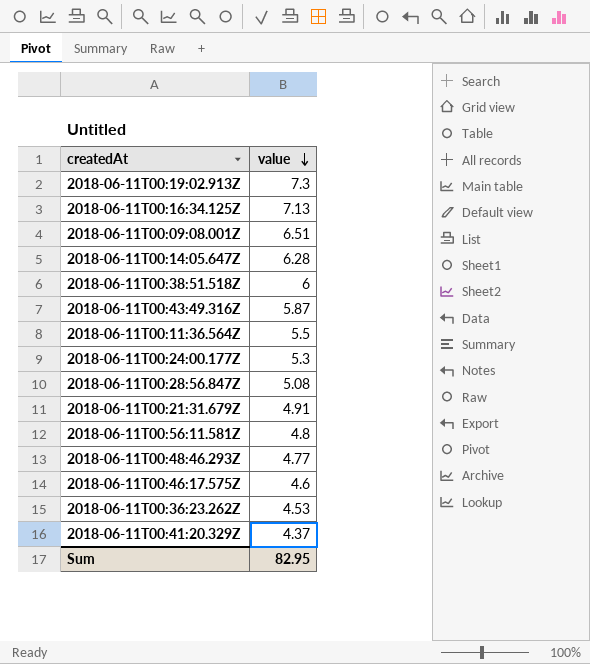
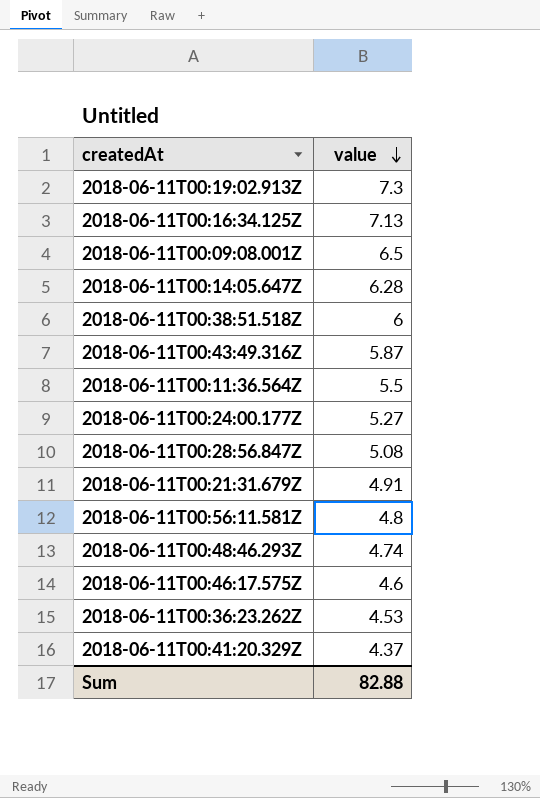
2018-06-11T00:09:08.001Z | value: 6.51 -> 6.5
2018-06-11T00:24:00.177Z | value: 5.3 -> 5.27
2018-06-11T00:48:46.293Z | value: 4.77 -> 4.74
Sum | value: 82.95 -> 82.88

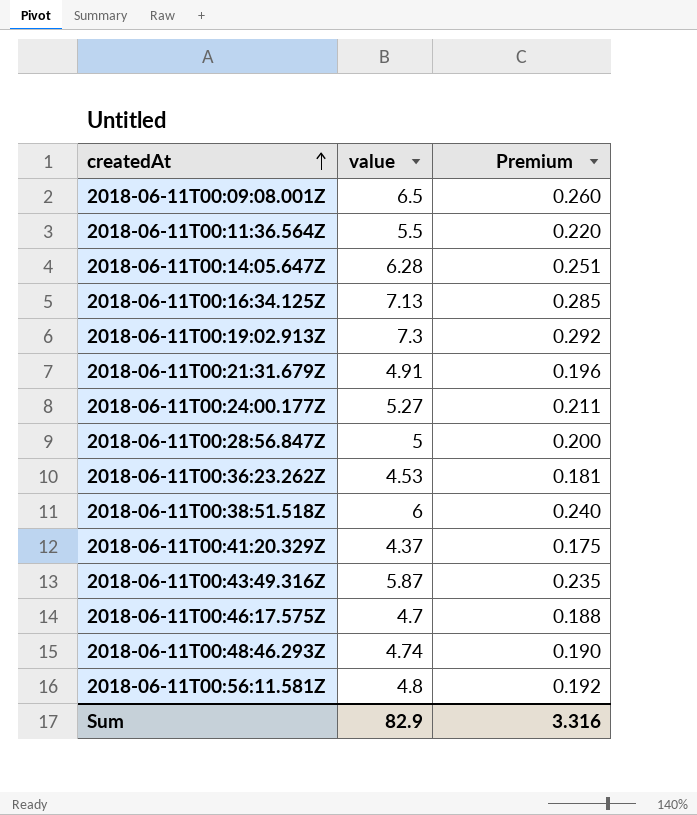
row order: value descending -> createdAt ascending
column Premium | formula: none -> [value] * 0.04
2018-06-11T00:28:56.847Z | value: 5.08 -> 5
2018-06-11T00:46:17.575Z | value: 4.6 -> 4.7
Sum | value: 82.88 -> 82.9

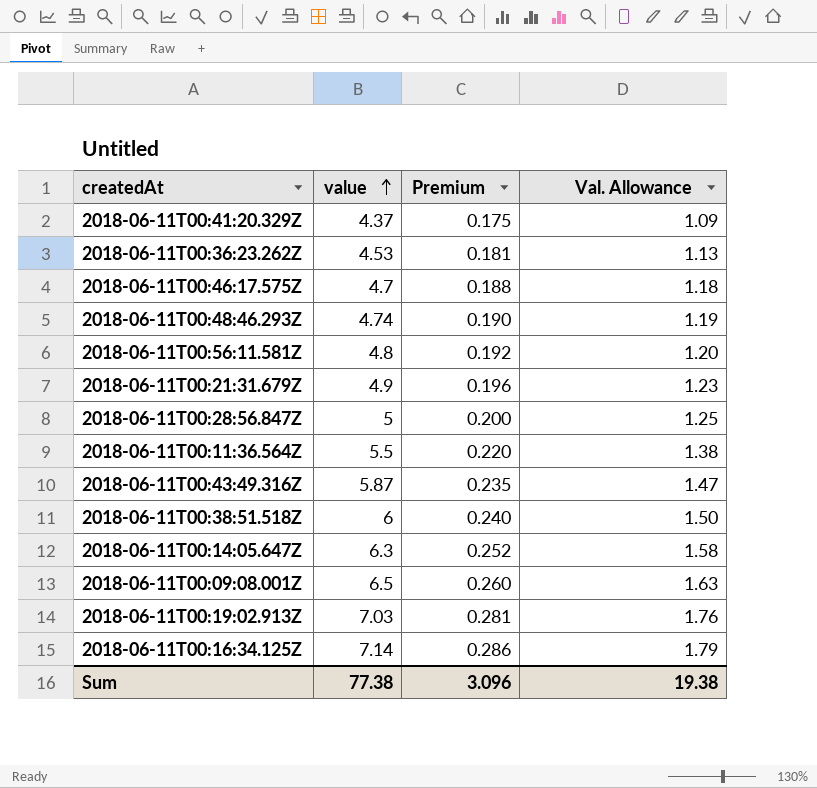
row order: createdAt ascending -> value ascending
column Val. Allowance | formula: none -> [value] * 0.25
row 2018-06-11T00:24:00.177Z: 5.27 | 0.211 -> none
2018-06-11T00:21:31.679Z | value: 4.91 -> 4.9
2018-06-11T00:14:05.647Z | value: 6.28 -> 6.3
2018-06-11T00:14:05.647Z | Premium: 0.251 -> 0.252
2018-06-11T00:19:02.913Z | value: 7.3 -> 7.03
2018-06-11T00:19:02.913Z | Premium: 0.292 -> 0.281
2018-06-11T00:16:34.125Z | value: 7.13 -> 7.14
2018-06-11T00:16:34.125Z | Premium: 0.285 -> 0.286
Sum | value: 82.9 -> 77.38
Sum | Premium: 3.316 -> 3.096

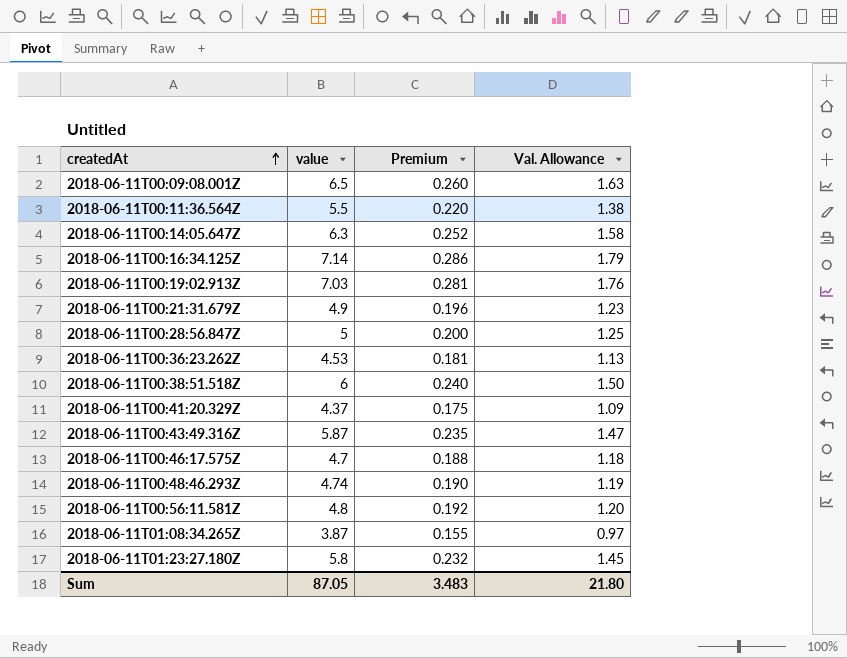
row order: value ascending -> createdAt ascending
row 2018-06-11T01:08:34.265Z: none -> 3.87 | 0.155 | 0.97
row 2018-06-11T01:23:27.180Z: none -> 5.8 | 0.232 | 1.45
Sum | value: 77.38 -> 87.05
Sum | Premium: 3.096 -> 3.483
Sum | Val. Allowance: 19.38 -> 21.80

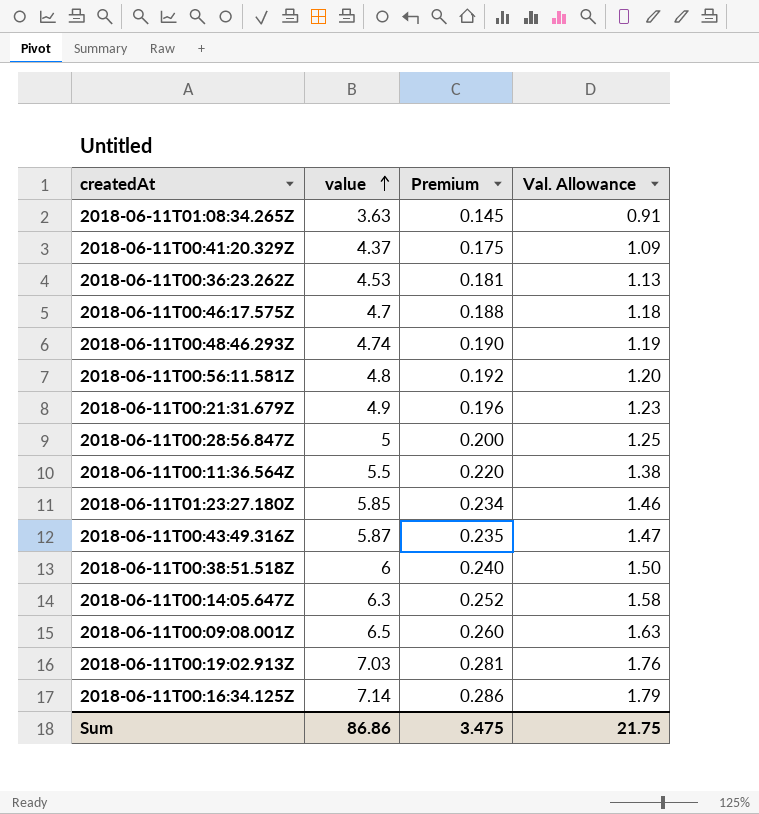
row order: createdAt ascending -> value ascending
2018-06-11T01:08:34.265Z | value: 3.87 -> 3.63
2018-06-11T01:08:34.265Z | Premium: 0.155 -> 0.145
2018-06-11T01:08:34.265Z | Val. Allowance: 0.97 -> 0.91
2018-06-11T01:23:27.180Z | value: 5.8 -> 5.85
2018-06-11T01:23:27.180Z | Premium: 0.232 -> 0.234
2018-06-11T01:23:27.180Z | Val. Allowance: 1.45 -> 1.46
Sum | value: 87.05 -> 86.86
Sum | Premium: 3.483 -> 3.475
Sum | Val. Allowance: 21.80 -> 21.75

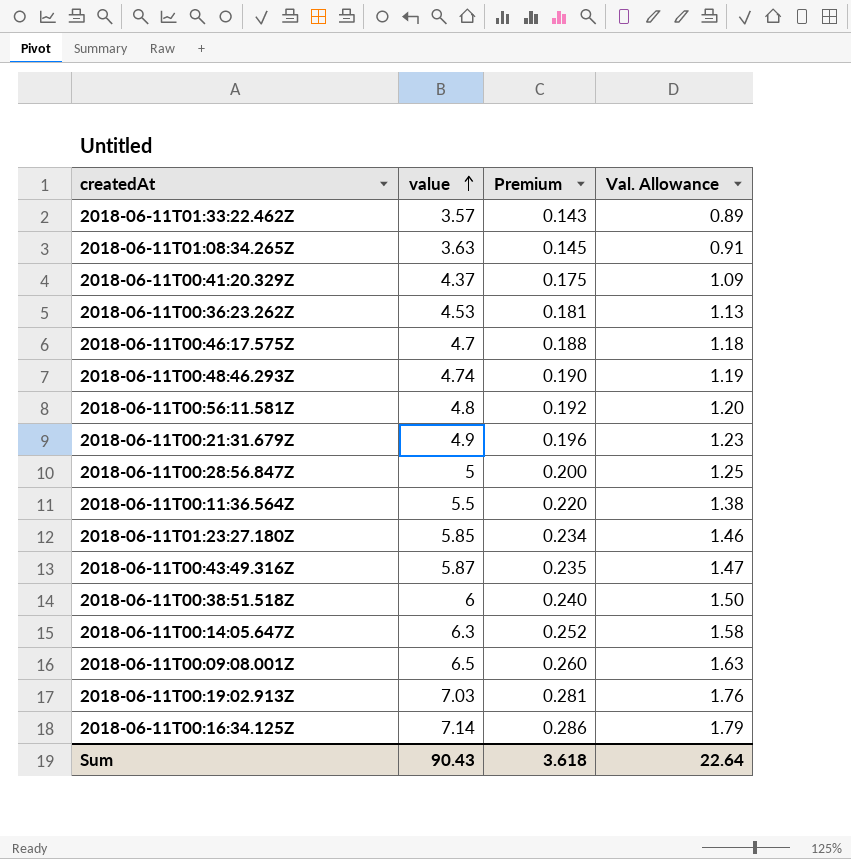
row 2018-06-11T01:33:22.462Z: none -> 3.57 | 0.143 | 0.89
Sum | value: 86.86 -> 90.43
Sum | Premium: 3.475 -> 3.618
Sum | Val. Allowance: 21.75 -> 22.64

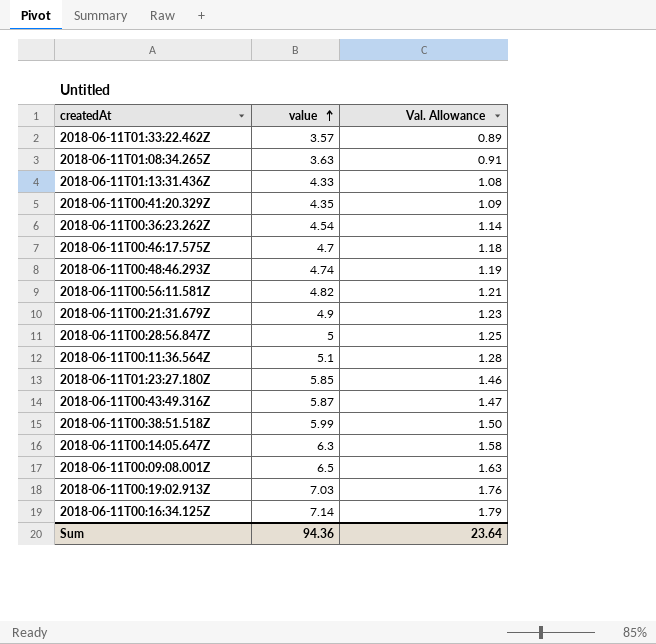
column Premium | formula: [value] * 0.04 -> none
row 2018-06-11T01:13:31.436Z: none -> 4.33 | 1.08
2018-06-11T00:41:20.329Z | value: 4.37 -> 4.35
2018-06-11T00:36:23.262Z | value: 4.53 -> 4.54
2018-06-11T00:36:23.262Z | Val. Allowance: 1.13 -> 1.14
2018-06-11T00:56:11.581Z | value: 4.8 -> 4.82
2018-06-11T00:56:11.581Z | Val. Allowance: 1.20 -> 1.21
2018-06-11T00:11:36.564Z | value: 5.5 -> 5.1
2018-06-11T00:11:36.564Z | Val. Allowance: 1.38 -> 1.28
2018-06-11T00:38:51.518Z | value: 6 -> 5.99
Sum | value: 90.43 -> 94.36
Sum | Val. Allowance: 22.64 -> 23.64

